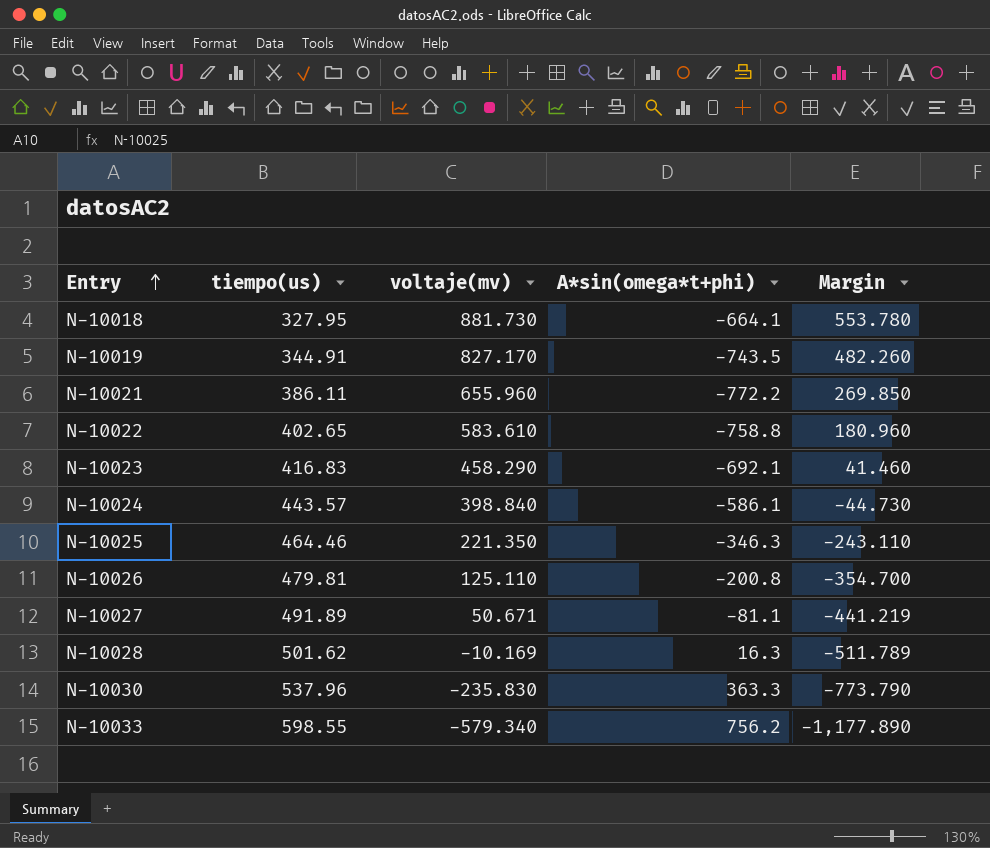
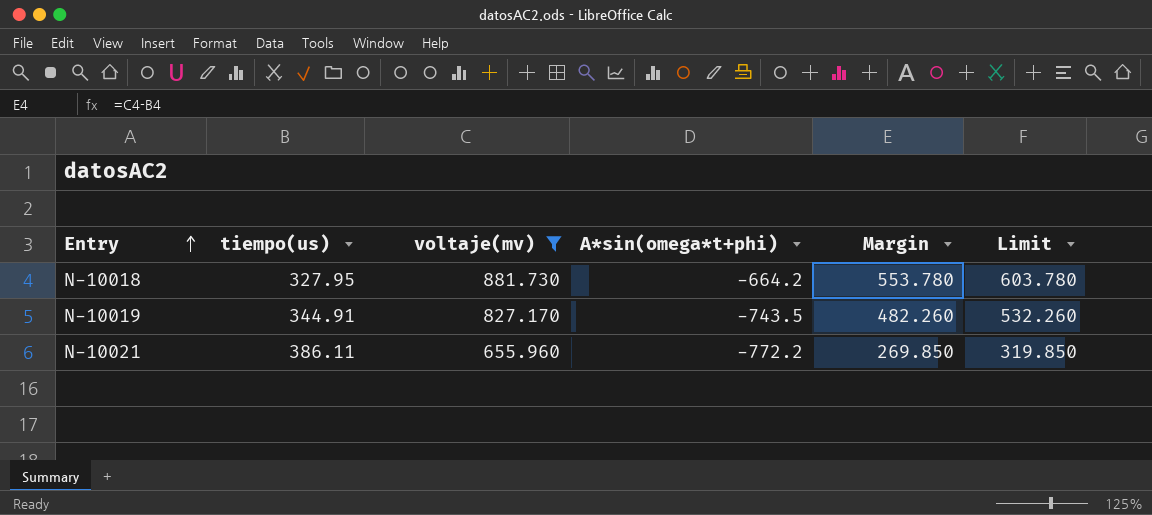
filter: none -> voltaje(mv) >= 655.960
column Limit | formula: none -> [Margin] + 50
N-10018 | A*sin(omega*t+phi): -664.1 -> -664.2

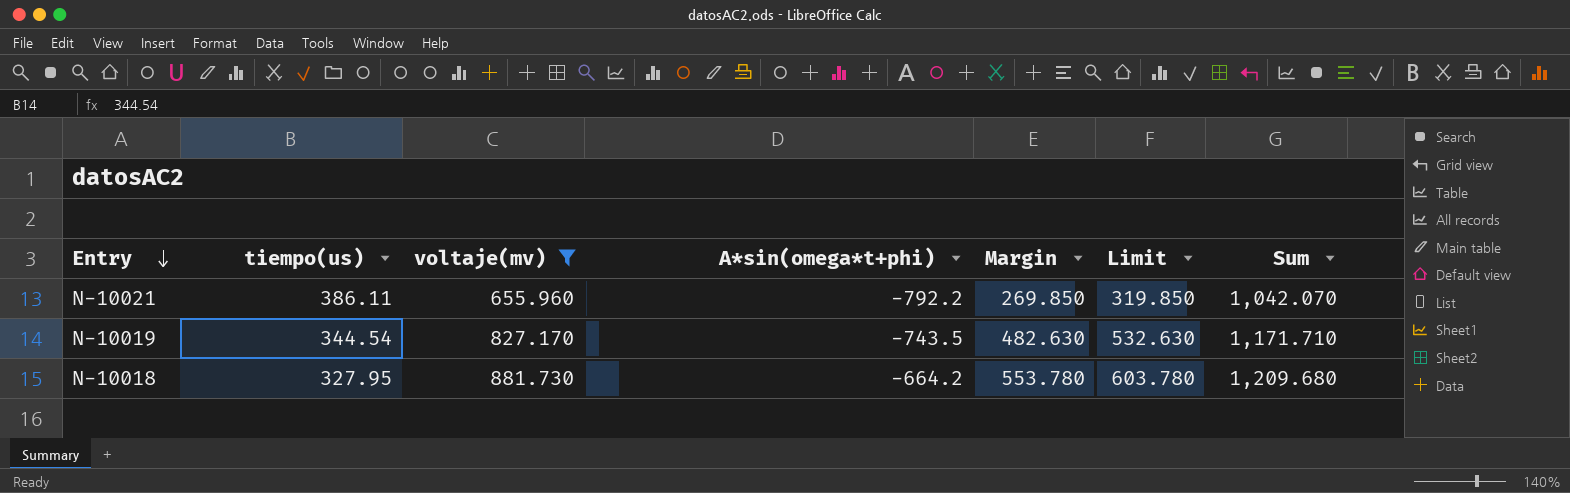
row order: Entry ascending -> Entry descending
column Sum | formula: none -> [tiempo(us)] + [voltaje(mv)]
N-10021 | A*sin(omega*t+phi): -772.2 -> -792.2
N-10019 | tiempo(us): 344.91 -> 344.54
N-10019 | Margin: 482.260 -> 482.630
N-10019 | Limit: 532.260 -> 532.630

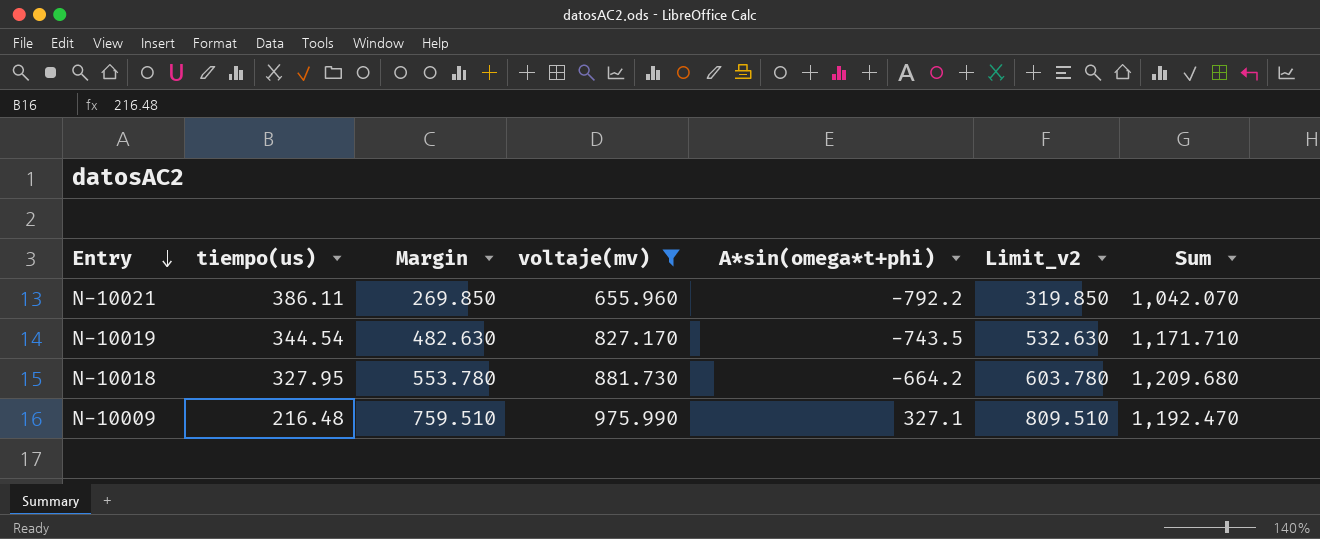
column Margin | position: 5 -> 3
column name: Limit -> Limit_v2
row N-10009: none -> 216.48 | 759.510 | 975.990 | 327.1 | 809.510 | 1,192.470

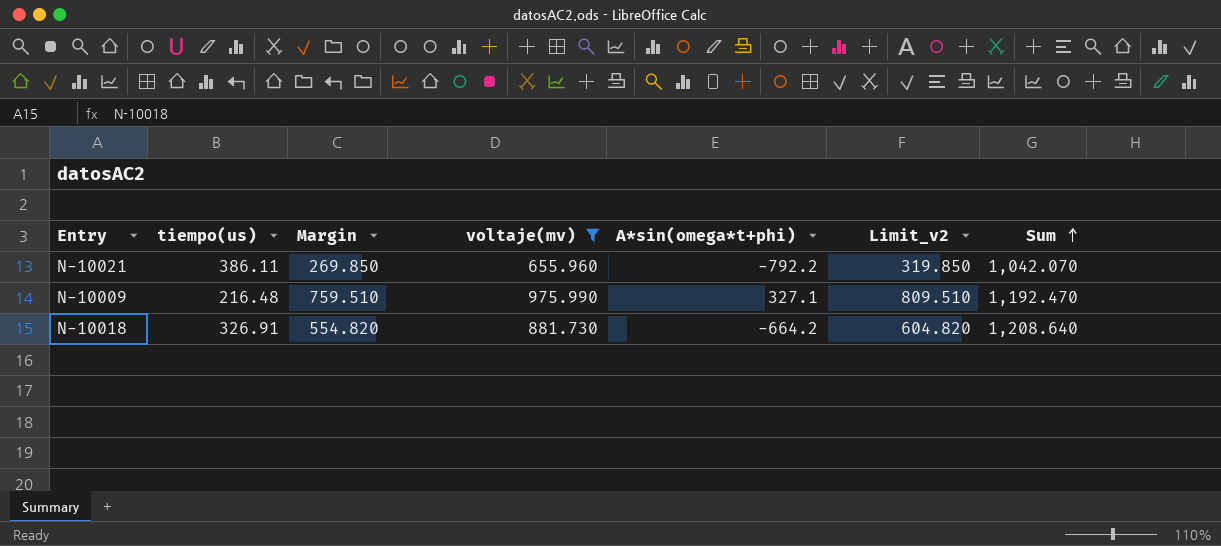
row order: Entry descending -> Sum ascending
row N-10019: 344.54 | 482.630 | 827.170 | -743.5 | 532.630 | 1,171.710 -> none
N-10018 | tiempo(us): 327.95 -> 326.91
N-10018 | Margin: 553.780 -> 554.820
N-10018 | Limit_v2: 603.780 -> 604.820
N-10018 | Sum: 1,209.680 -> 1,208.640

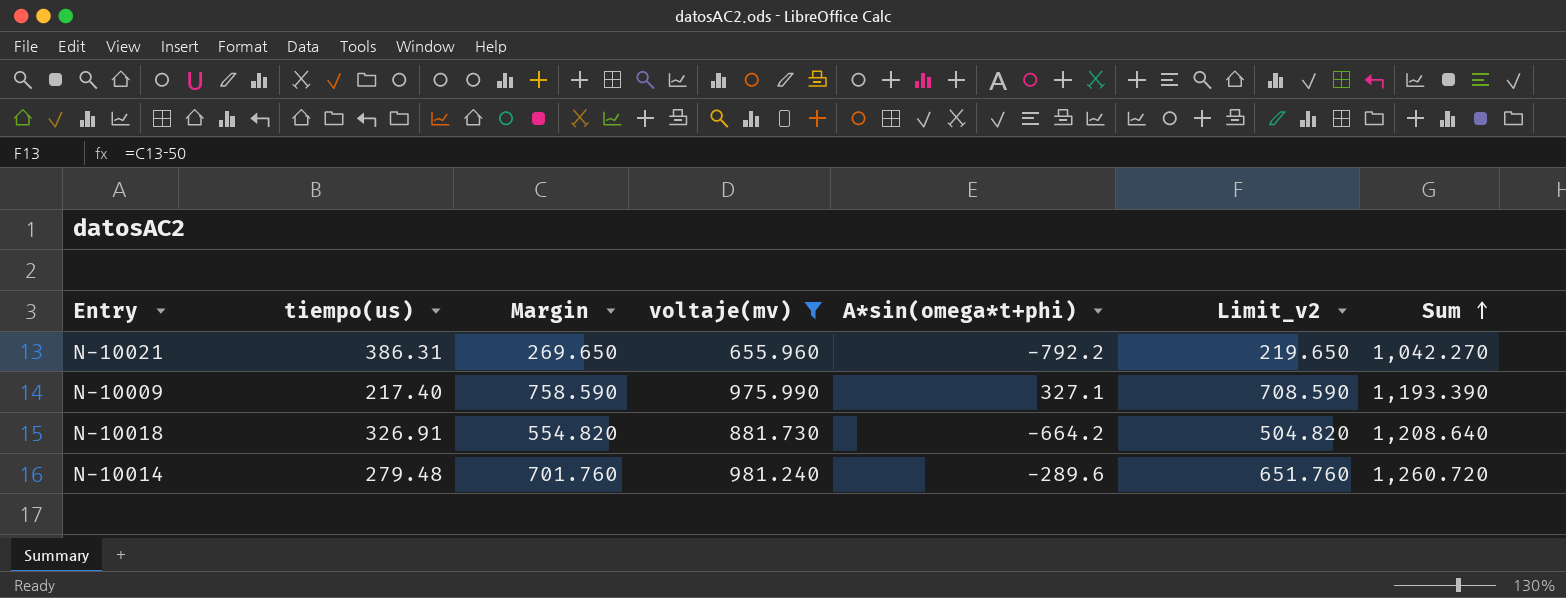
column Limit_v2 | formula: [Margin] + 50 -> [Margin] - 50
N-10021 | tiempo(us): 386.11 -> 386.31
N-10021 | Margin: 269.850 -> 269.650
N-10021 | Sum: 1,042.070 -> 1,042.270
N-10009 | tiempo(us): 216.48 -> 217.40
N-10009 | Margin: 759.510 -> 758.590
N-10009 | Sum: 1,192.470 -> 1,193.390
row N-10014: none -> 279.48 | 701.760 | 981.240 | -289.6 | 651.760 | 1,260.720

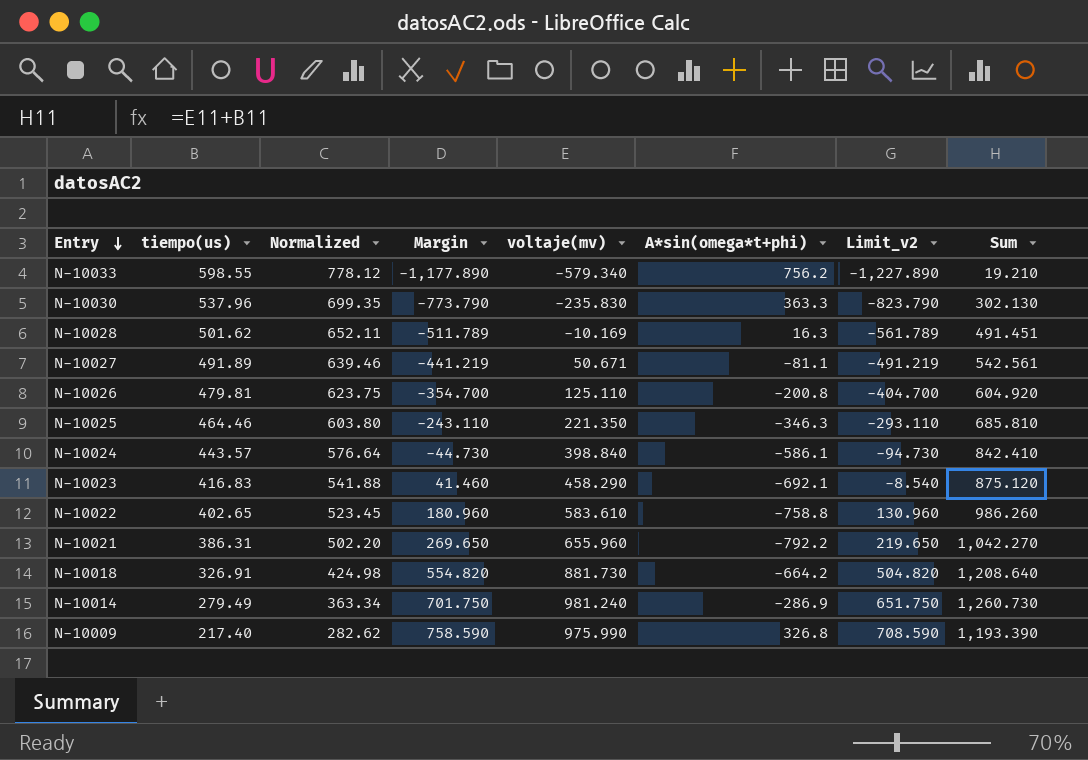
filter: voltaje(mv) >= 655.960 -> none
row order: Sum ascending -> Entry descending
column Normalized | formula: none -> [tiempo(us)] * 1.3
N-10014 | tiempo(us): 279.48 -> 279.49
N-10014 | Margin: 701.760 -> 701.750
N-10014 | A*sin(omega*t+phi): -289.6 -> -286.9
N-10014 | Limit_v2: 651.760 -> 651.750
N-10014 | Sum: 1,260.720 -> 1,260.730
N-10009 | A*sin(omega*t+phi): 327.1 -> 326.8

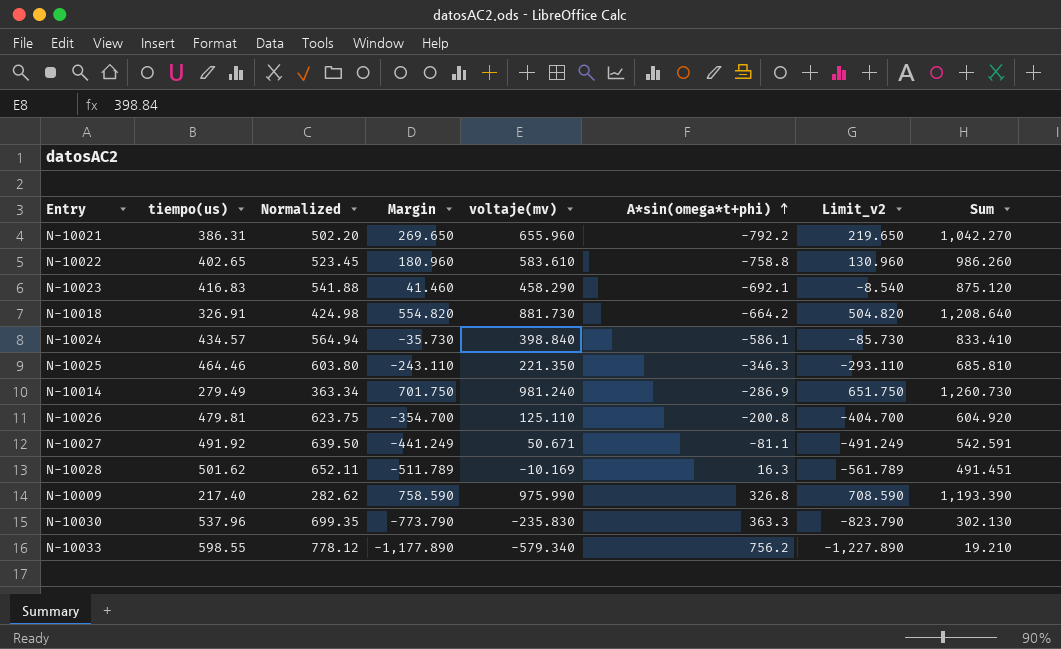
row order: Entry descending -> A*sin(omega*t+phi) ascending
N-10024 | tiempo(us): 443.57 -> 434.57
N-10024 | Normalized: 576.64 -> 564.94
N-10024 | Margin: -44.730 -> -35.730
N-10024 | Limit_v2: -94.730 -> -85.730
N-10024 | Sum: 842.410 -> 833.410
N-10027 | tiempo(us): 491.89 -> 491.92
N-10027 | Normalized: 639.46 -> 639.50
N-10027 | Margin: -441.219 -> -441.249
N-10027 | Limit_v2: -491.219 -> -491.249
N-10027 | Sum: 542.561 -> 542.591

